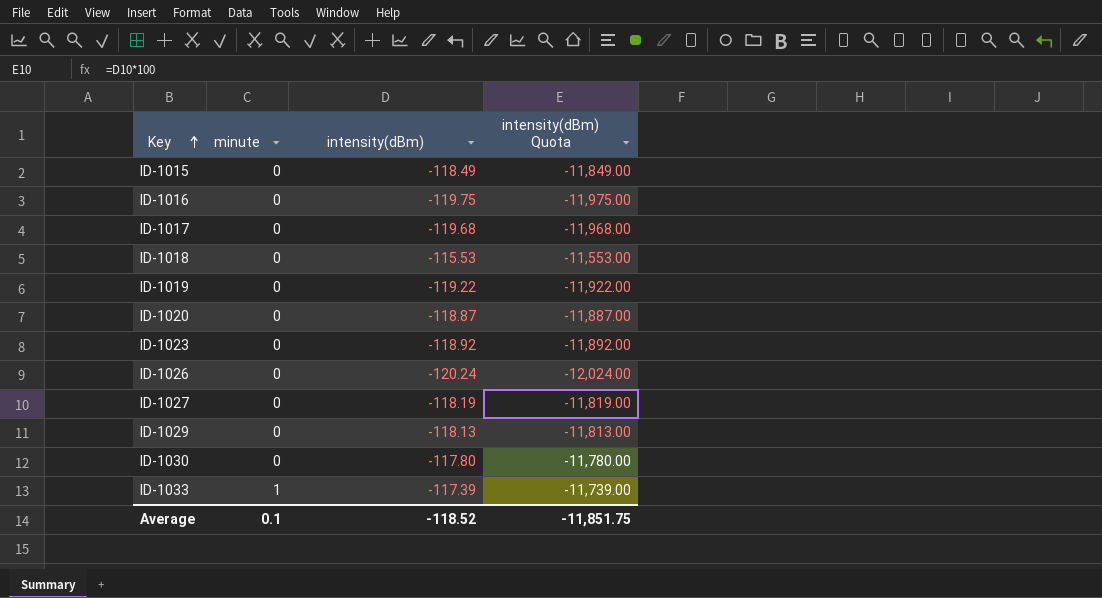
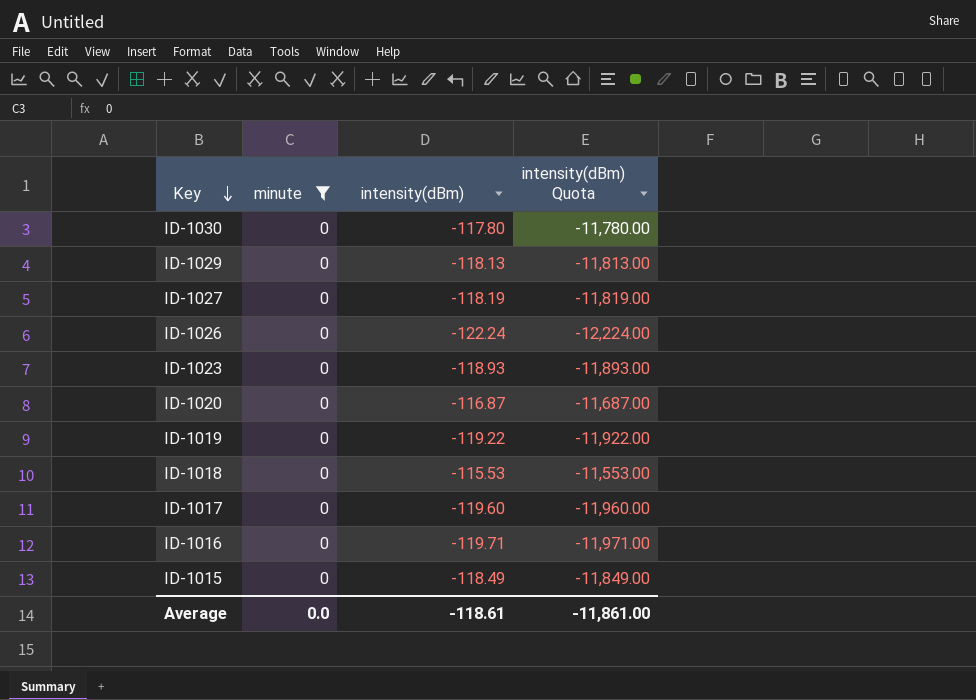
filter: none -> minute = 0
row order: Key ascending -> Key descending
ID-1026 | intensity(dBm): -120.24 -> -122.24
ID-1026 | intensity(dBm) Quota: -12,024.00 -> -12,224.00
ID-1023 | intensity(dBm): -118.92 -> -118.93
ID-1023 | intensity(dBm) Quota: -11,892.00 -> -11,893.00
ID-1020 | intensity(dBm): -118.87 -> -116.87
ID-1020 | intensity(dBm) Quota: -11,887.00 -> -11,687.00
ID-1017 | intensity(dBm): -119.68 -> -119.60
ID-1017 | intensity(dBm) Quota: -11,968.00 -> -11,960.00
ID-1016 | intensity(dBm): -119.75 -> -119.71
ID-1016 | intensity(dBm) Quota: -11,975.00 -> -11,971.00
Average | minute: 0.1 -> 0.0
Average | intensity(dBm): -118.52 -> -118.61
Average | intensity(dBm) Quota: -11,851.75 -> -11,861.00

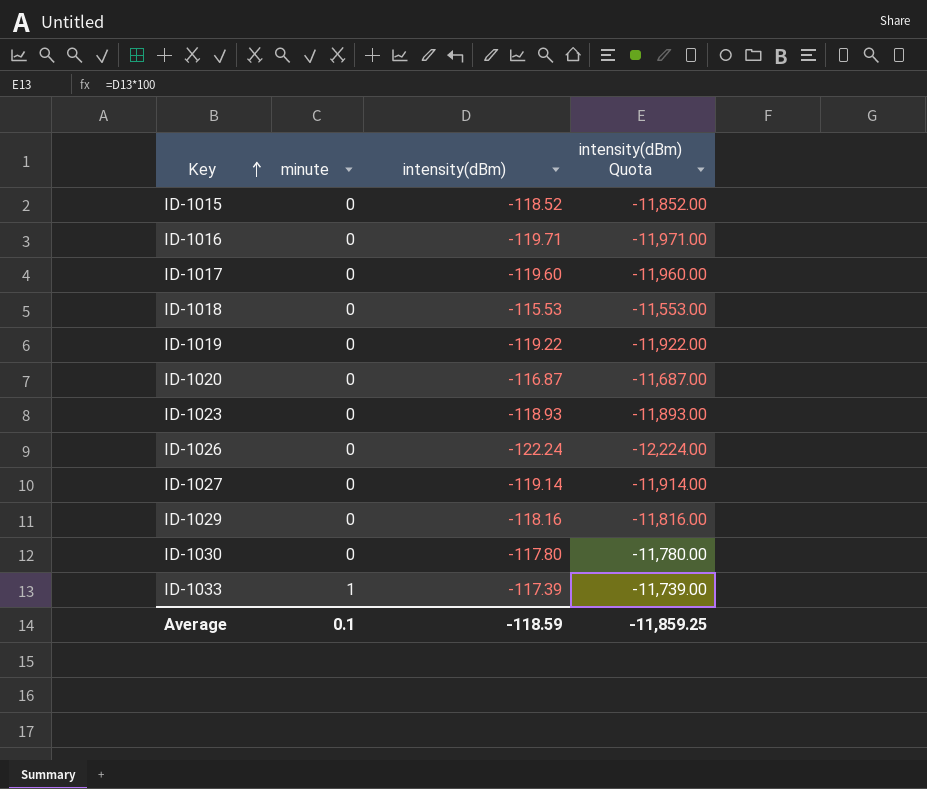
filter: minute = 0 -> none
row order: Key descending -> Key ascending
ID-1015 | intensity(dBm): -118.49 -> -118.52
ID-1015 | intensity(dBm) Quota: -11,849.00 -> -11,852.00
ID-1027 | intensity(dBm): -118.19 -> -119.14
ID-1027 | intensity(dBm) Quota: -11,819.00 -> -11,914.00
ID-1029 | intensity(dBm): -118.13 -> -118.16
ID-1029 | intensity(dBm) Quota: -11,813.00 -> -11,816.00
Average | minute: 0.0 -> 0.1
Average | intensity(dBm): -118.61 -> -118.59
Average | intensity(dBm) Quota: -11,861.00 -> -11,859.25

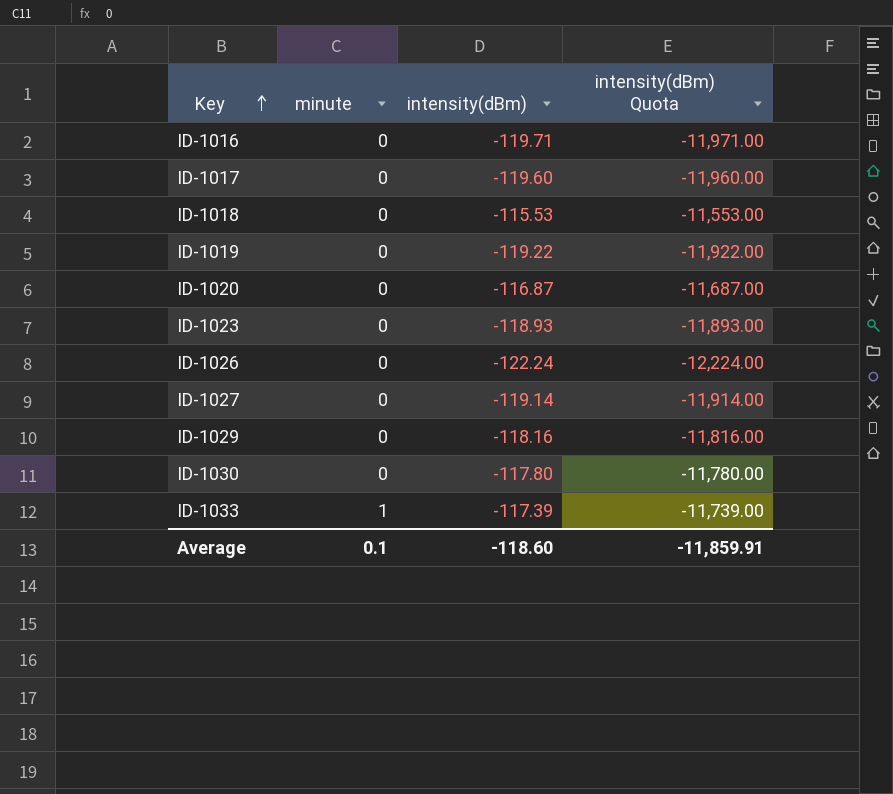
row ID-1015: 0 | -118.52 | -11,852.00 -> none
Average | intensity(dBm): -118.59 -> -118.60
Average | intensity(dBm) Quota: -11,859.25 -> -11,859.91

